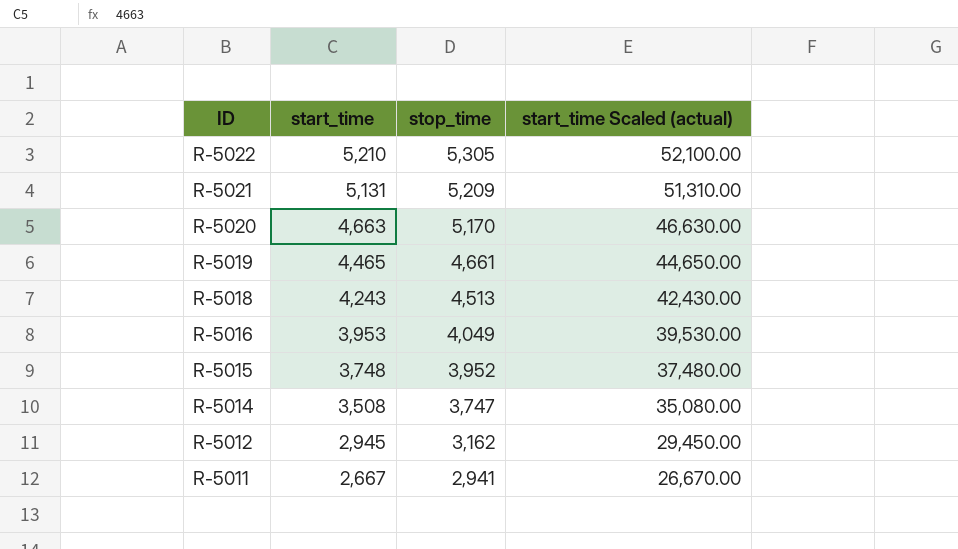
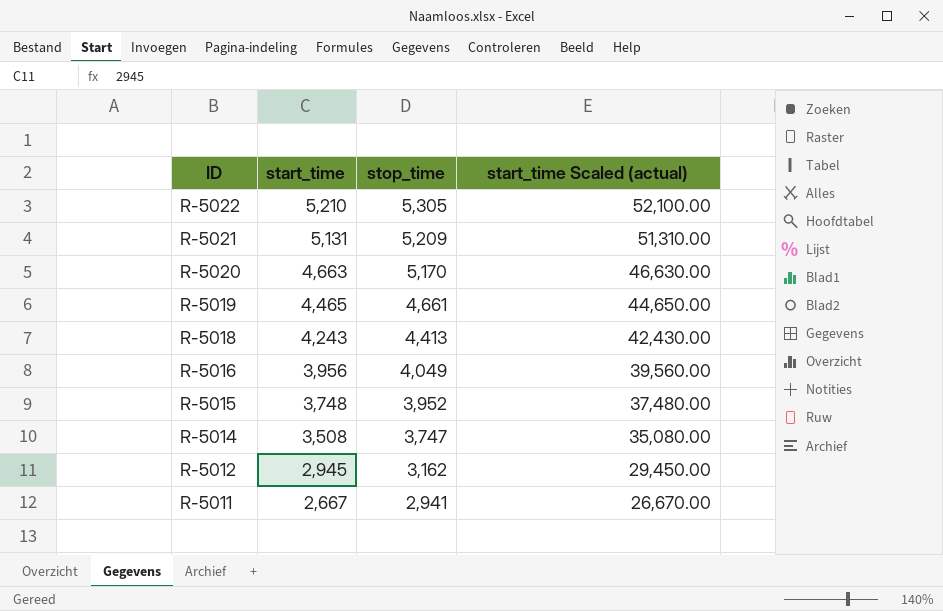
R-5018 | stop_time: 4,513 -> 4,413
R-5016 | start_time: 3,953 -> 3,956
R-5016 | start_time Scaled (actual): 39,530.00 -> 39,560.00

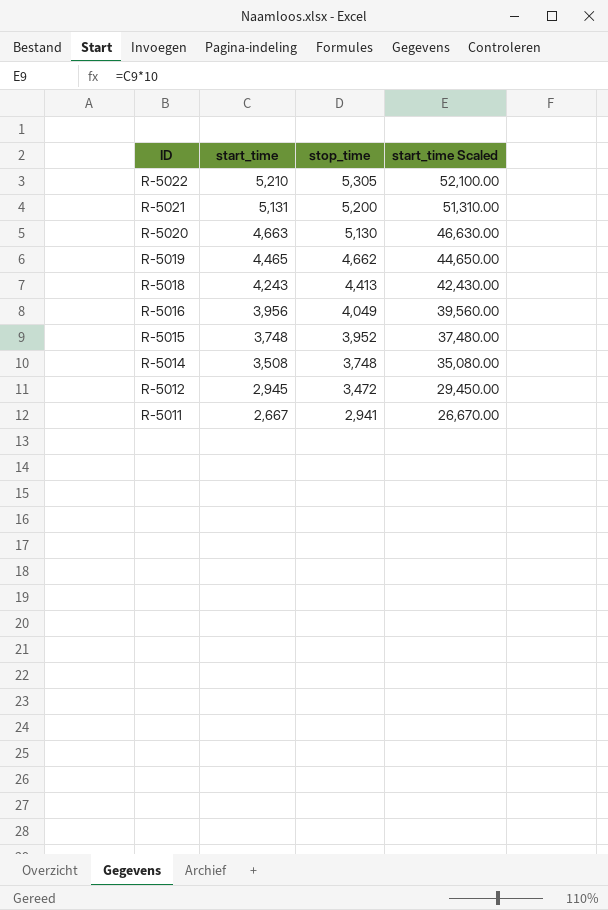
column name: start_time Scaled (actual) -> start_time Scaled
R-5021 | stop_time: 5,209 -> 5,200
R-5020 | stop_time: 5,170 -> 5,130
R-5019 | stop_time: 4,661 -> 4,662
R-5014 | stop_time: 3,747 -> 3,748
R-5012 | stop_time: 3,162 -> 3,472

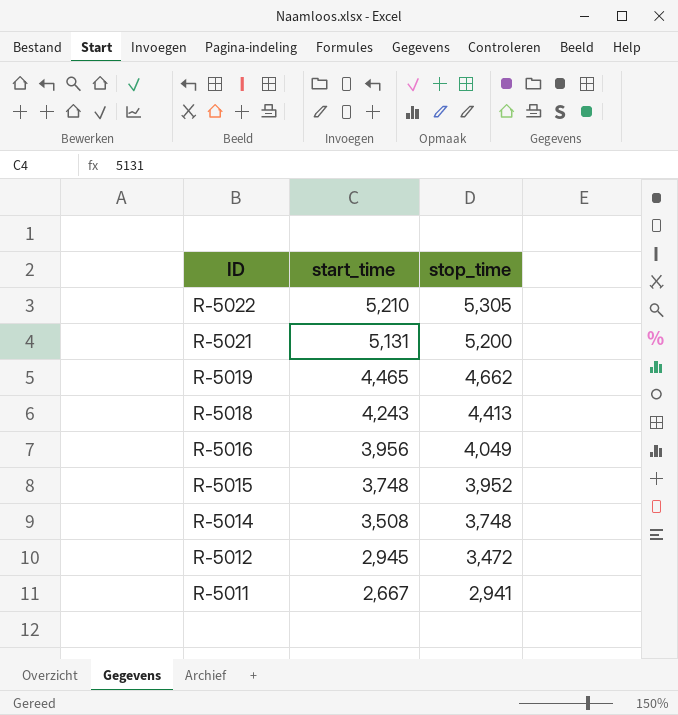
column start_time Scaled | formula: [start_time] * 10 -> none
row R-5020: 4,663 | 5,130 | 46,630.00 -> none

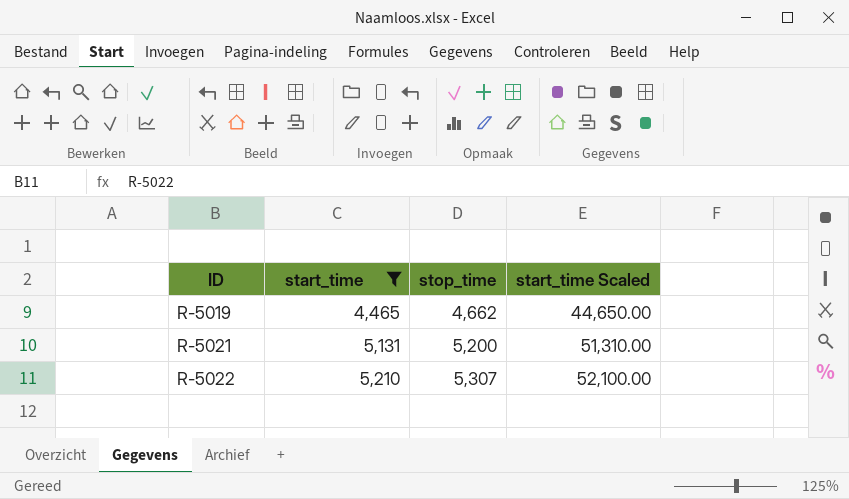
filter: none -> start_time >= 4,465
row order: ID descending -> ID ascending
column start_time Scaled | formula: none -> [start_time] * 10
R-5022 | stop_time: 5,305 -> 5,307

